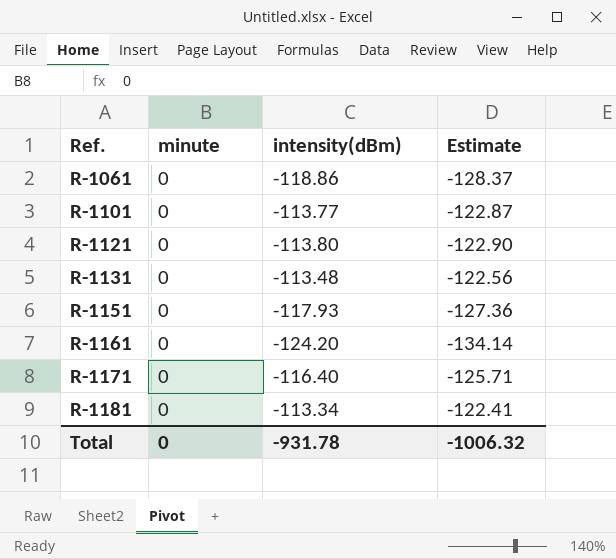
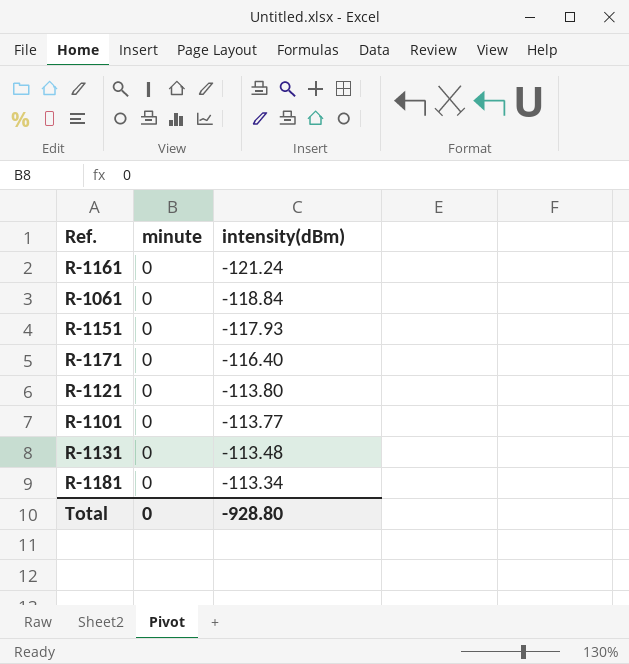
row order: Ref. ascending -> intensity(dBm) ascending
column Estimate | formula: [intensity(dBm)] * 1.08 -> none
R-1161 | intensity(dBm): -124.20 -> -121.24
R-1061 | intensity(dBm): -118.86 -> -118.84
Total | intensity(dBm): -931.78 -> -928.80

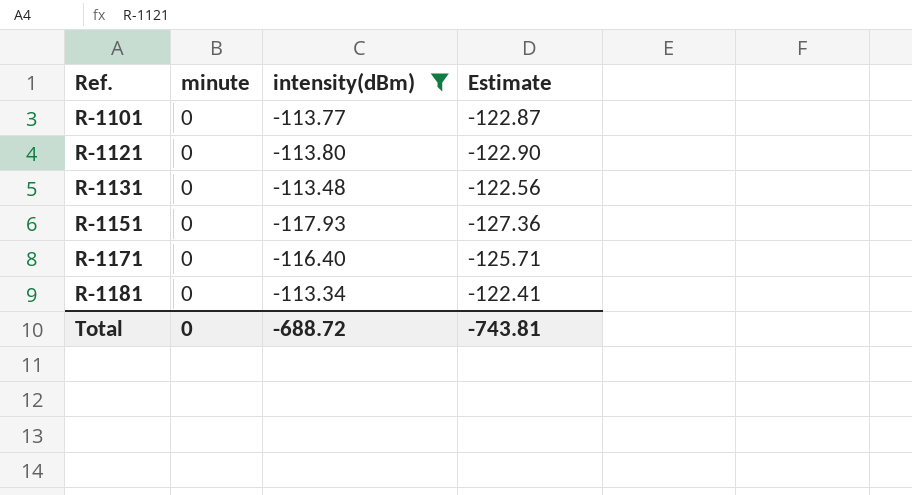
filter: none -> intensity(dBm) >= -117.93
row order: intensity(dBm) ascending -> Ref. ascending
column Estimate | formula: none -> [intensity(dBm)] * 1.08
Total | intensity(dBm): -928.80 -> -688.72

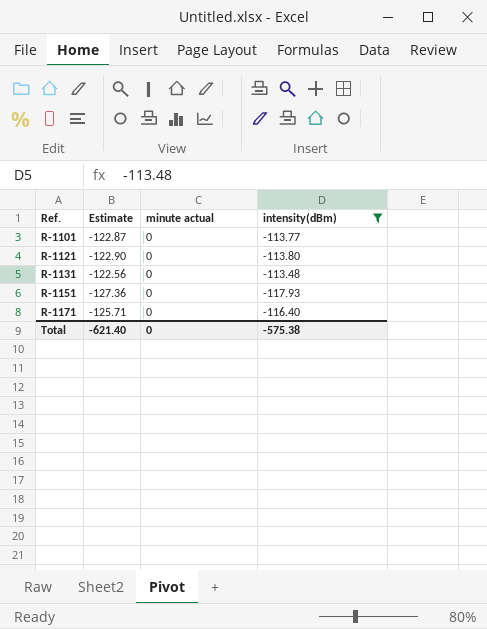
column Estimate | position: 4 -> 2
column name: minute -> minute actual
row R-1181: 0 | -113.34 | -122.41 -> none
Total | Estimate: -743.81 -> -621.40
Total | intensity(dBm): -688.72 -> -575.38

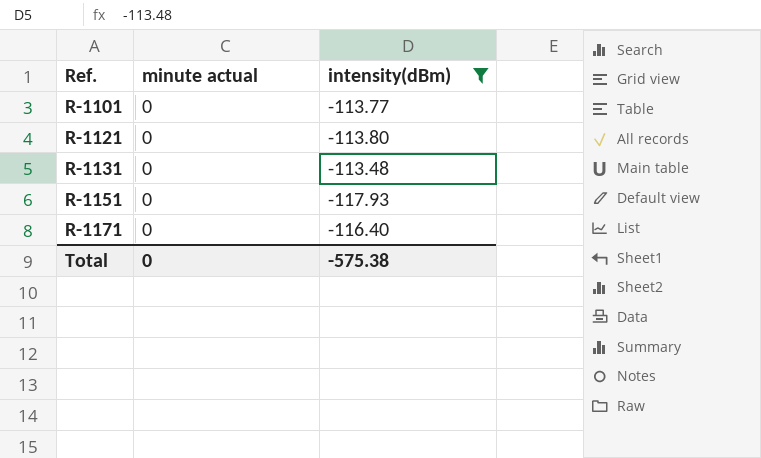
column Estimate | formula: [intensity(dBm)] * 1.08 -> none

